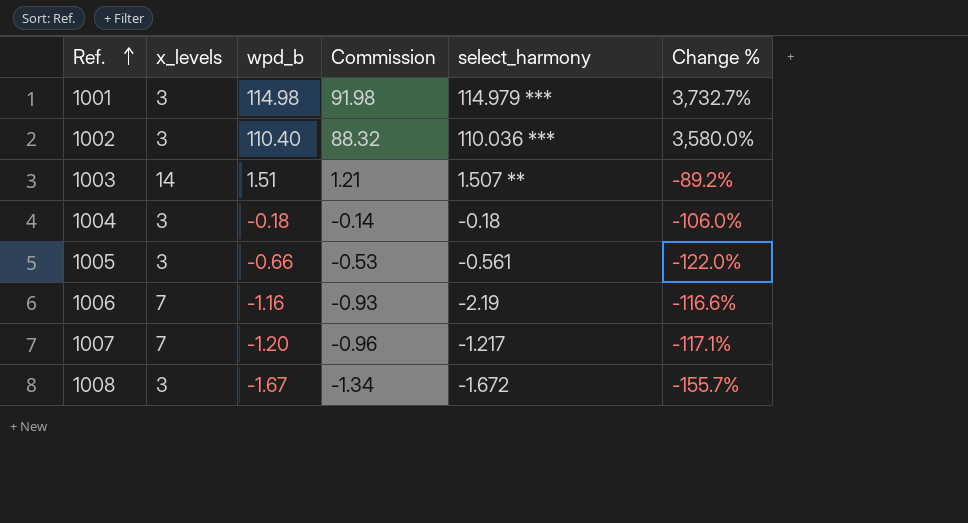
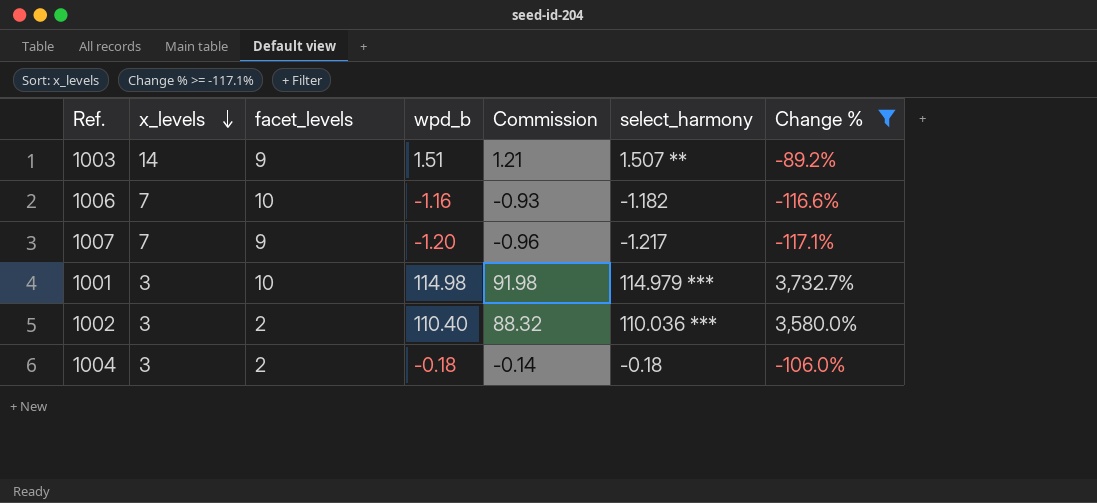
filter: none -> Change % >= -117.1%
row order: Ref. ascending -> x_levels descending
column facet_levels | position: none -> 3
1006 | select_harmony: -2.19 -> -1.182

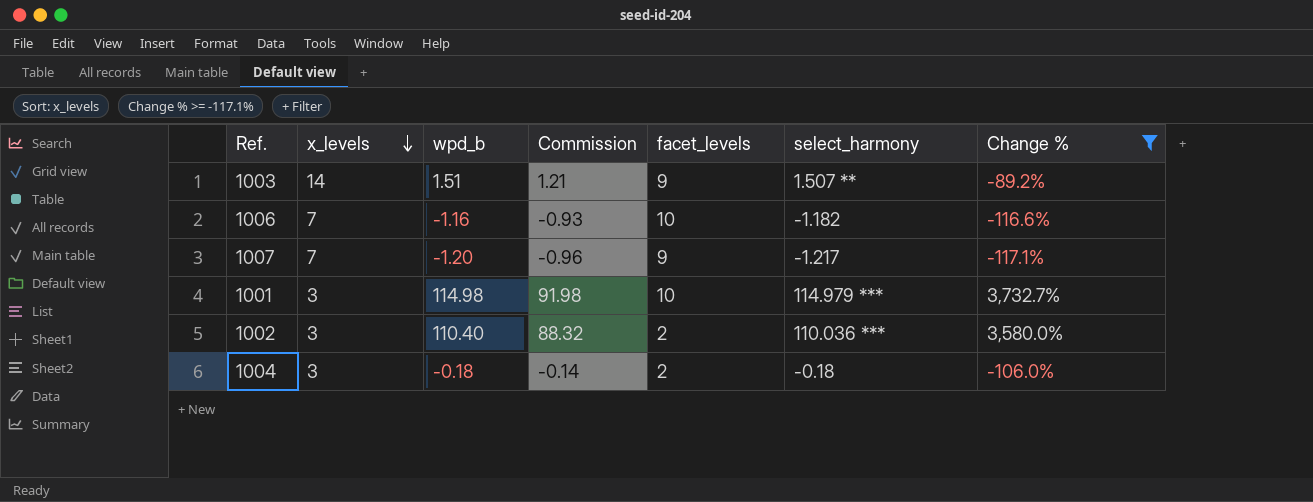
column facet_levels | position: 3 -> 5

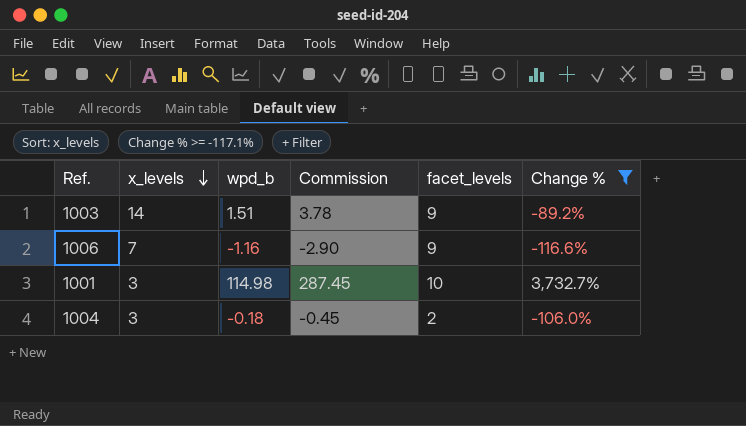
column select_harmony | position: 6 -> none
column Commission | formula: [wpd_b] * 0.8 -> [wpd_b] * 2.5
row 1007: 7 | -1.20 | -0.96 | 9 | -1.217 | -117.1% -> none
row 1002: 3 | 110.40 | 88.32 | 2 | 110.036 *** | 3,580.0% -> none
1006 | facet_levels: 10 -> 9

